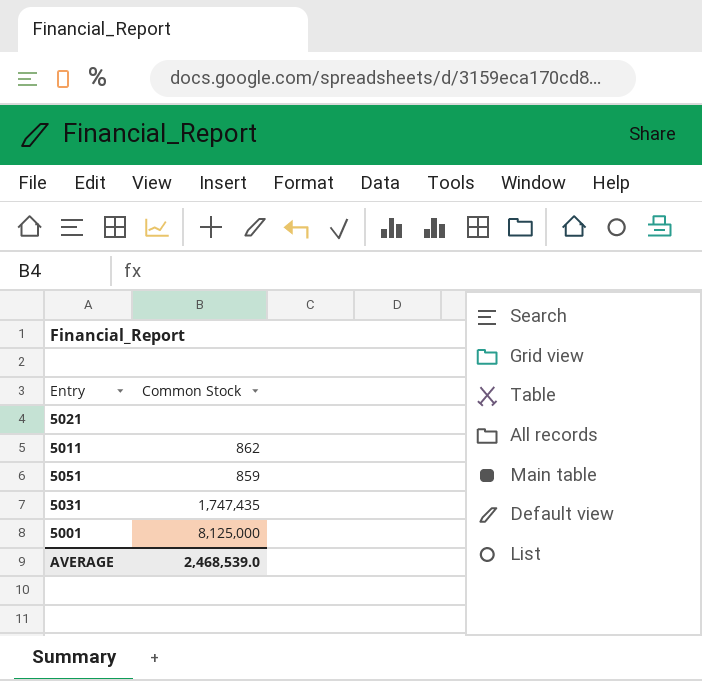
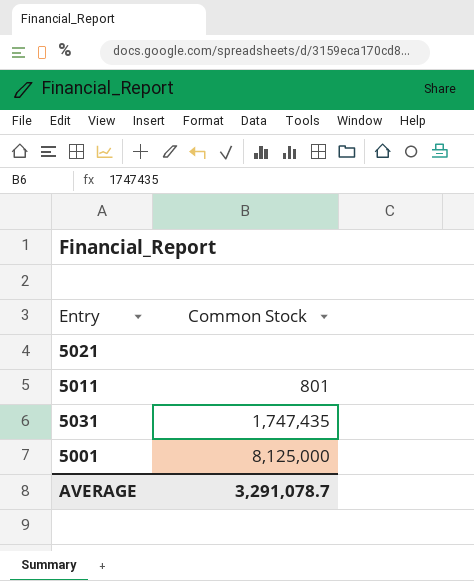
row 5051: 859 -> none
5011 | Common Stock: 862 -> 801
AVERAGE | Common Stock: 2,468,539.0 -> 3,291,078.7

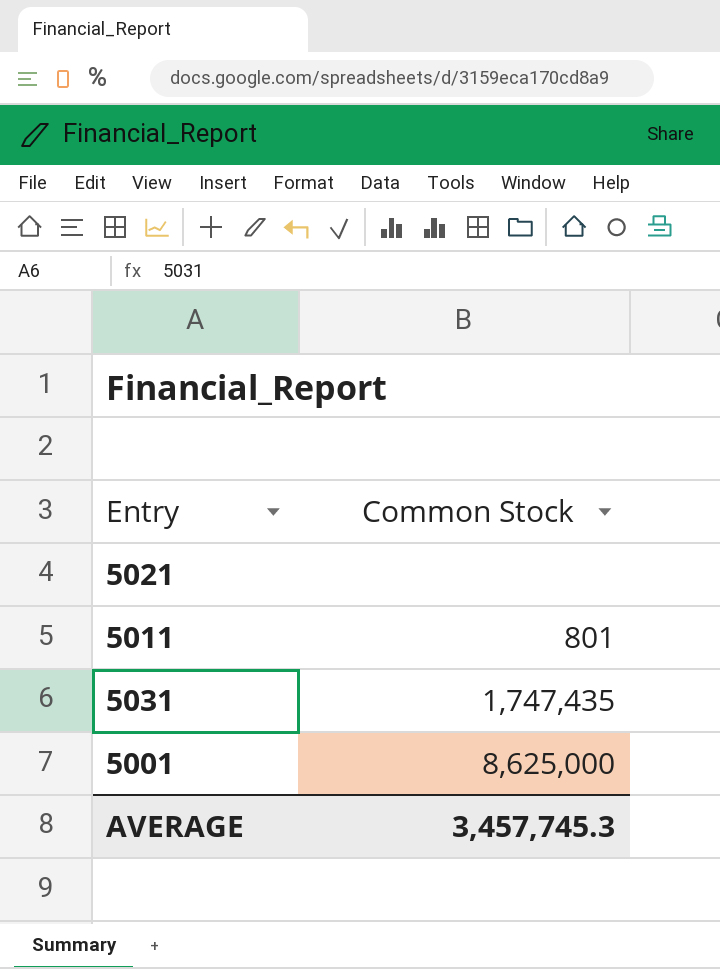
5001 | Common Stock: 8,125,000 -> 8,625,000
AVERAGE | Common Stock: 3,291,078.7 -> 3,457,745.3

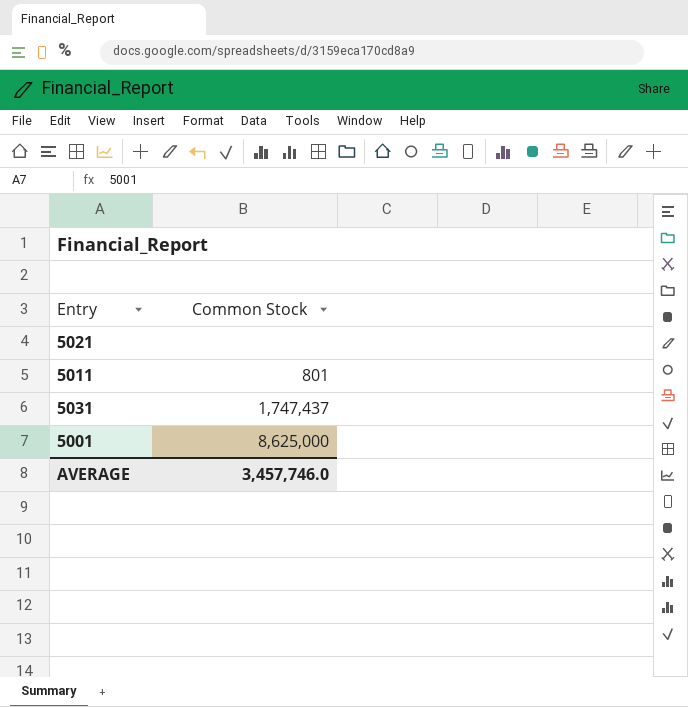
5031 | Common Stock: 1,747,435 -> 1,747,437
AVERAGE | Common Stock: 3,457,745.3 -> 3,457,746.0

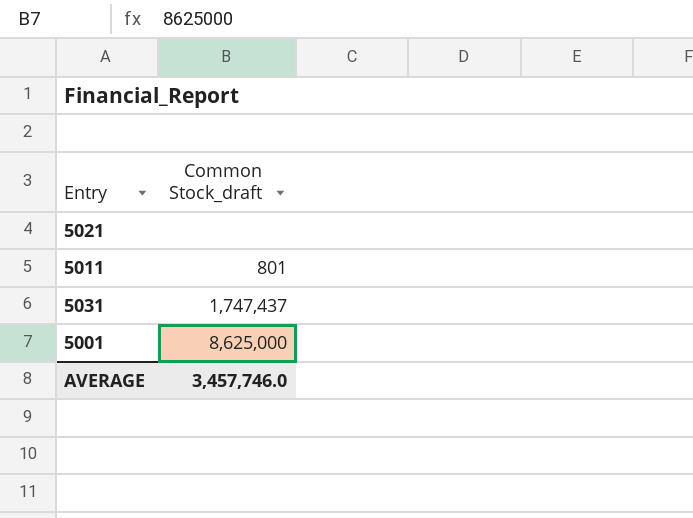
column name: Common Stock -> Common Stock_draft

